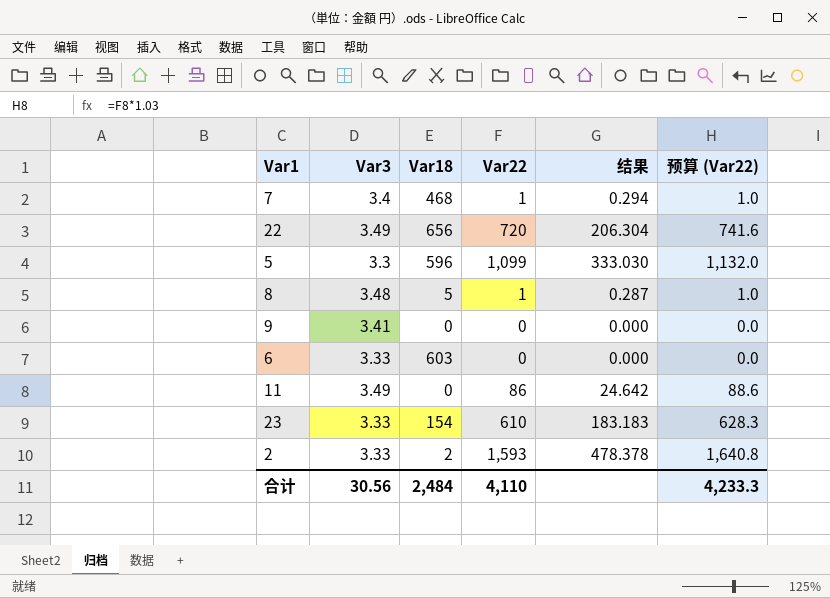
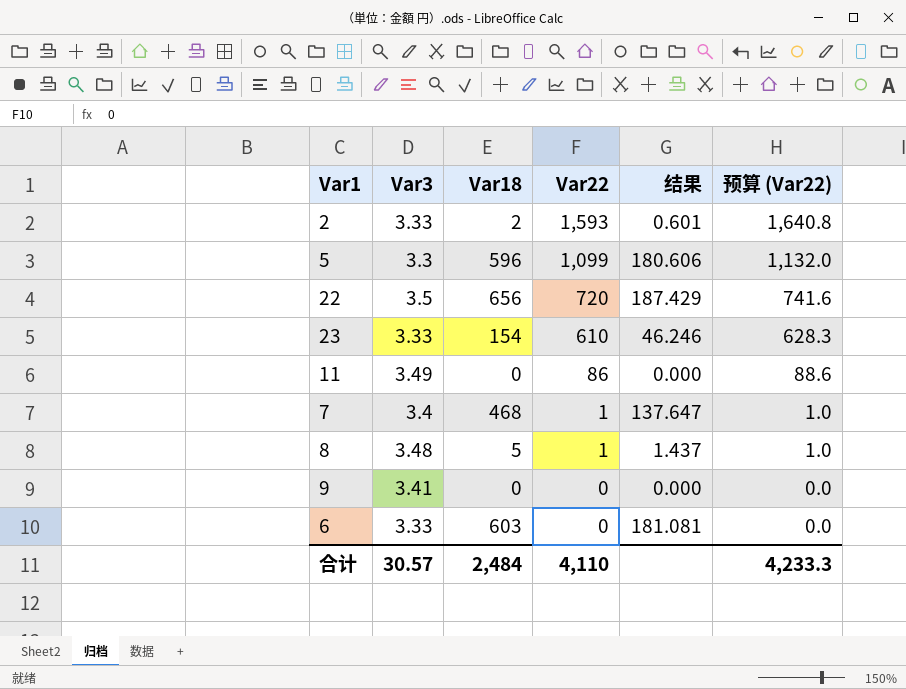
row order: none -> Var22 descending
column 结果 | formula: [Var22] / [Var3] -> [Var18] / [Var3]
22 | Var3: 3.49 -> 3.5
合计 | Var3: 30.56 -> 30.57

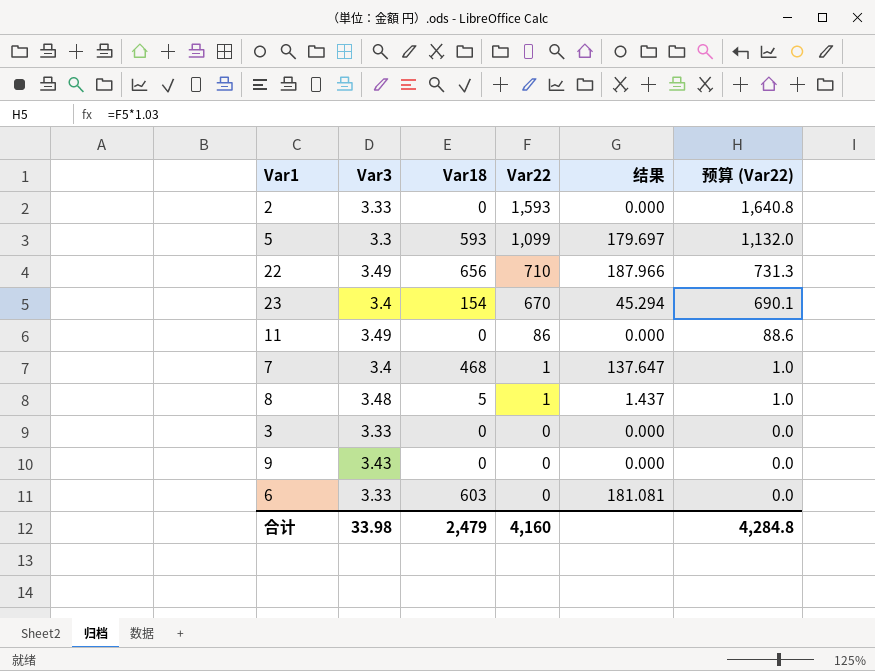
2 | Var18: 2 -> 0
2 | 结果: 0.601 -> 0.000
5 | Var18: 596 -> 593
5 | 结果: 180.606 -> 179.697
22 | Var3: 3.5 -> 3.49
22 | Var22: 720 -> 710
22 | 结果: 187.429 -> 187.966
22 | 预算 (Var22): 741.6 -> 731.3
23 | Var3: 3.33 -> 3.4
23 | Var22: 610 -> 670
23 | 结果: 46.246 -> 45.294
23 | 预算 (Var22): 628.3 -> 690.1
row 3: none -> 3.33 | 0 | 0 | 0.000 | 0.0
9 | Var3: 3.41 -> 3.43
合计 | Var3: 30.57 -> 33.98
合计 | Var18: 2,484 -> 2,479
合计 | Var22: 4,110 -> 4,160
合计 | 预算 (Var22): 4,233.3 -> 4,284.8

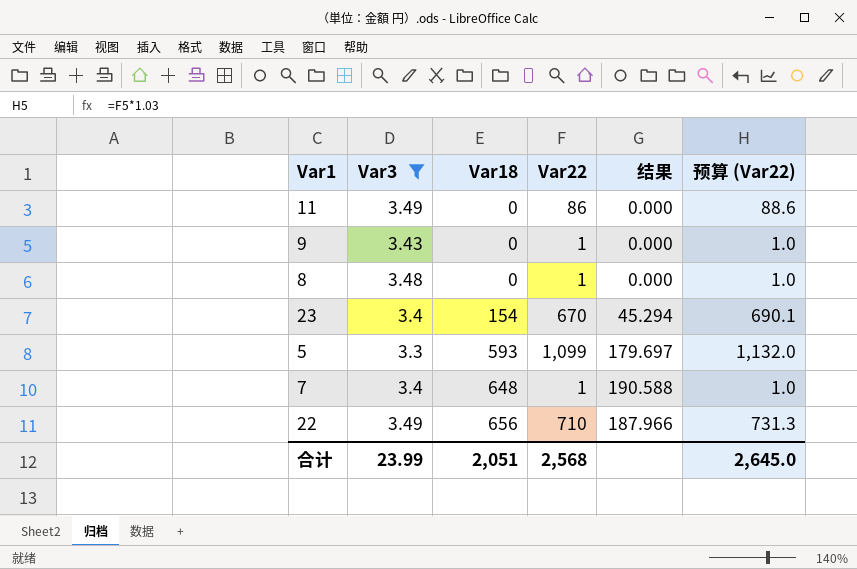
filter: none -> Var3 != 3.33
row order: Var22 descending -> Var18 ascending
9 | Var22: 0 -> 1
9 | 预算 (Var22): 0.0 -> 1.0
8 | Var18: 5 -> 0
8 | 结果: 1.437 -> 0.000
7 | Var18: 468 -> 648
7 | 结果: 137.647 -> 190.588
合计 | Var3: 33.98 -> 23.99
合计 | Var18: 2,479 -> 2,051
合计 | Var22: 4,160 -> 2,568
合计 | 预算 (Var22): 4,284.8 -> 2,645.0

